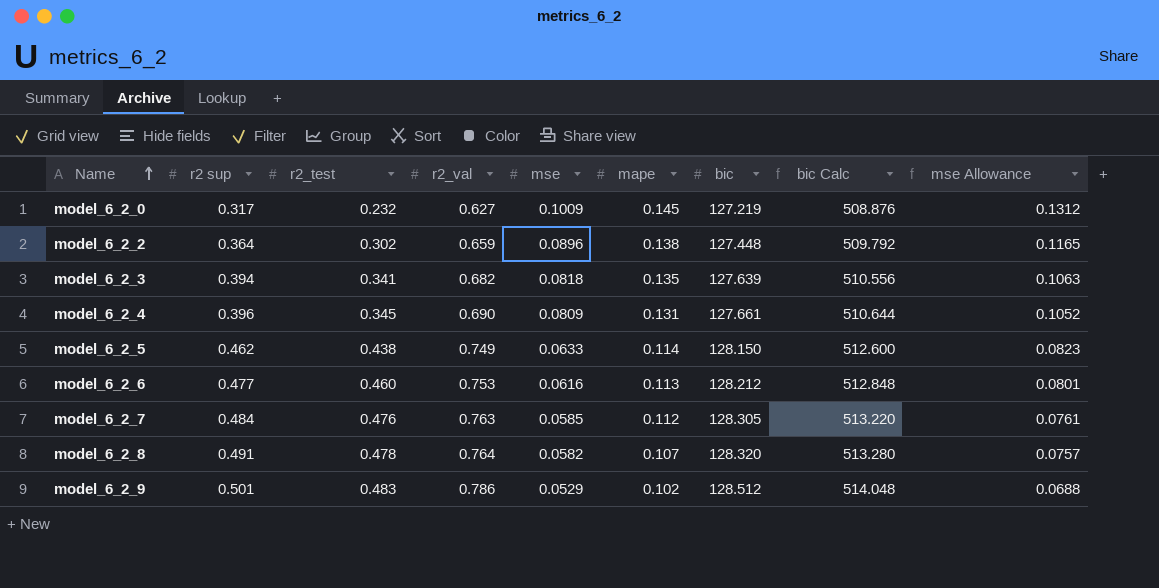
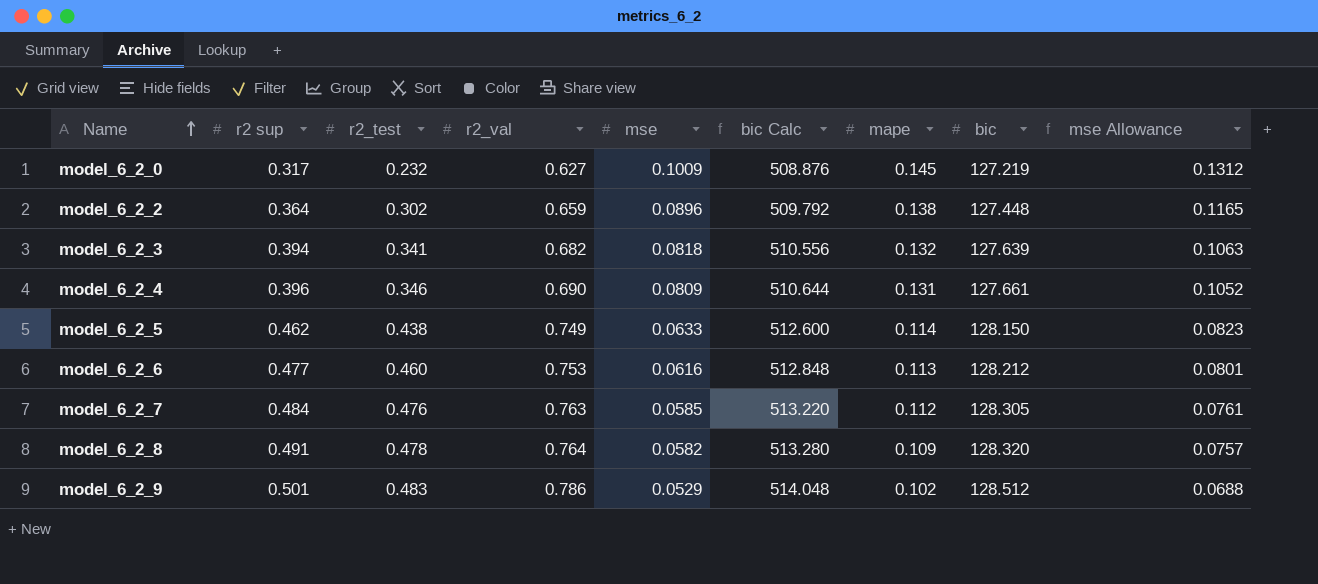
column bic Calc | position: 8 -> 6
model_6_2_3 | mape: 0.135 -> 0.132
model_6_2_4 | r2_test: 0.345 -> 0.346
model_6_2_8 | mape: 0.107 -> 0.109

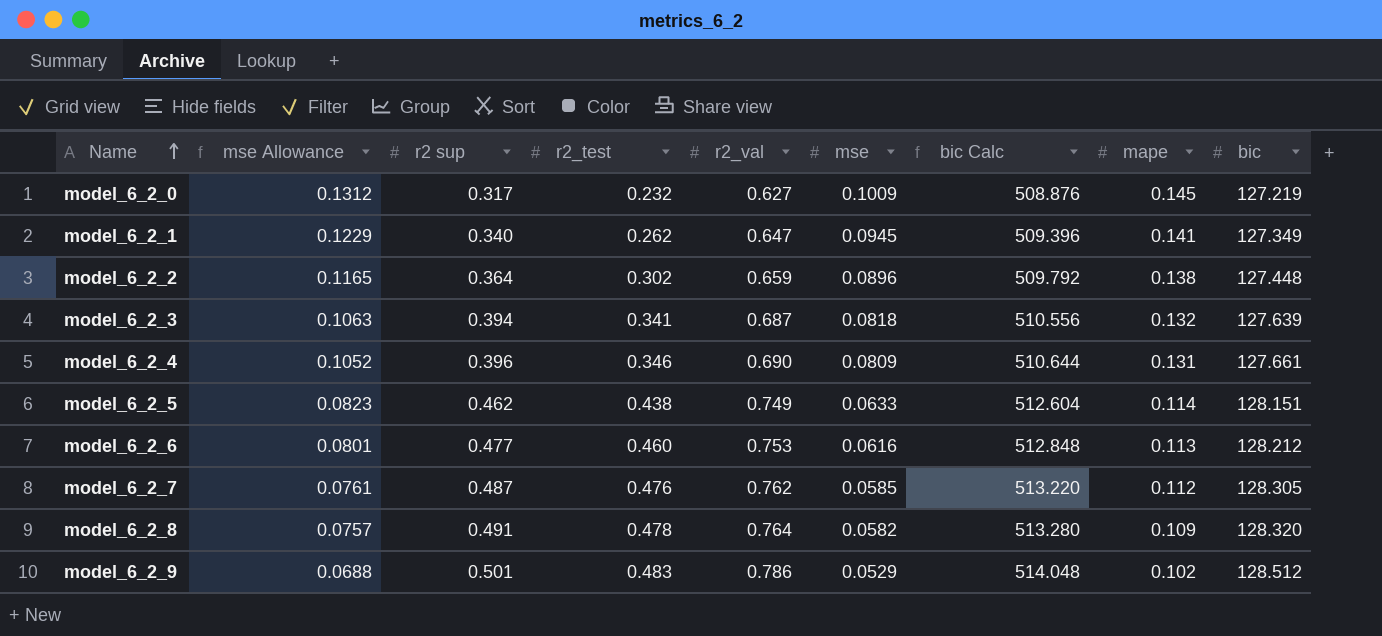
column mse Allowance | position: 9 -> 2
row model_6_2_1: none -> 0.1229 | 0.340 | 0.262 | 0.647 | 0.0945 | 509.396 | 0.141 | 127.349
model_6_2_3 | r2_val: 0.682 -> 0.687
model_6_2_5 | bic Calc: 512.600 -> 512.604
model_6_2_5 | bic: 128.150 -> 128.151
model_6_2_7 | r2 sup: 0.484 -> 0.487
model_6_2_7 | r2_val: 0.763 -> 0.762

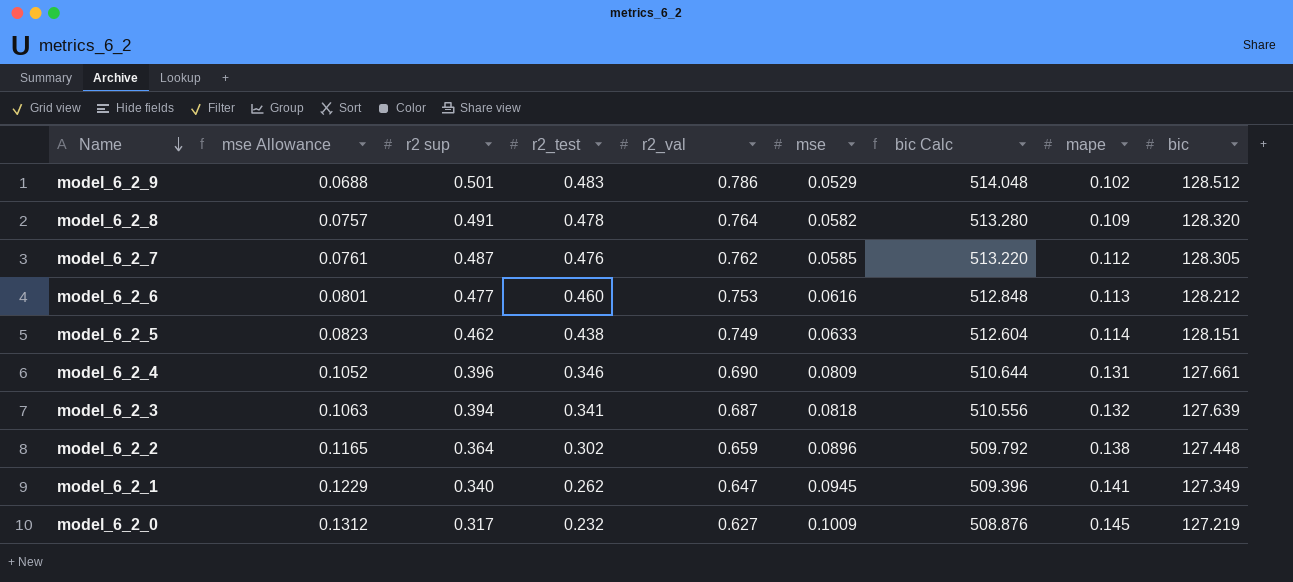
row order: Name ascending -> Name descending

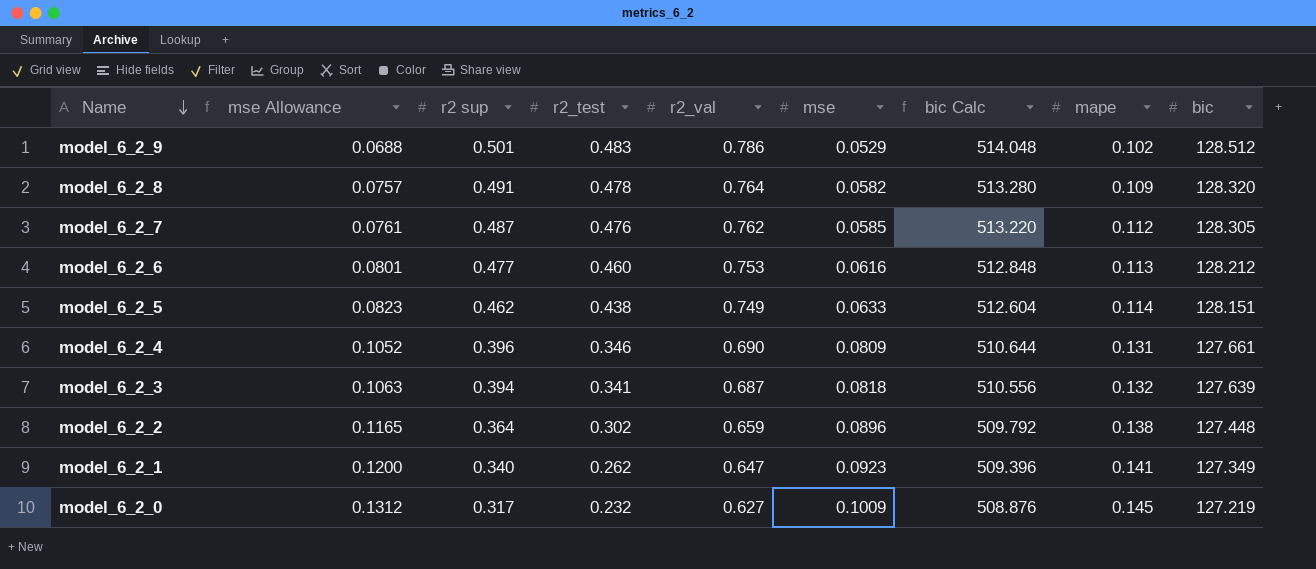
model_6_2_1 | mse Allowance: 0.1229 -> 0.1200
model_6_2_1 | mse: 0.0945 -> 0.0923

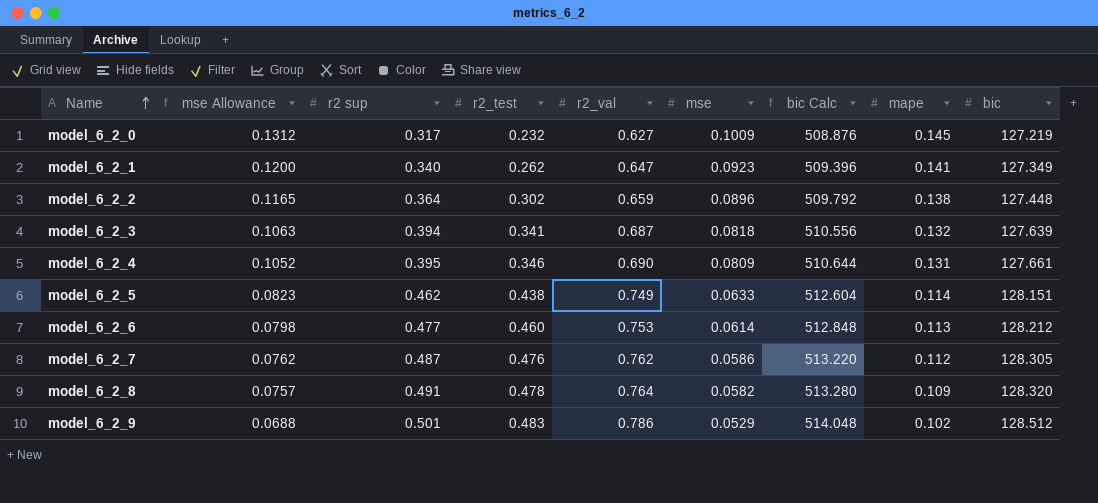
row order: Name descending -> Name ascending
model_6_2_4 | r2 sup: 0.396 -> 0.395
model_6_2_6 | mse Allowance: 0.0801 -> 0.0798
model_6_2_6 | mse: 0.0616 -> 0.0614
model_6_2_7 | mse Allowance: 0.0761 -> 0.0762
model_6_2_7 | mse: 0.0585 -> 0.0586

